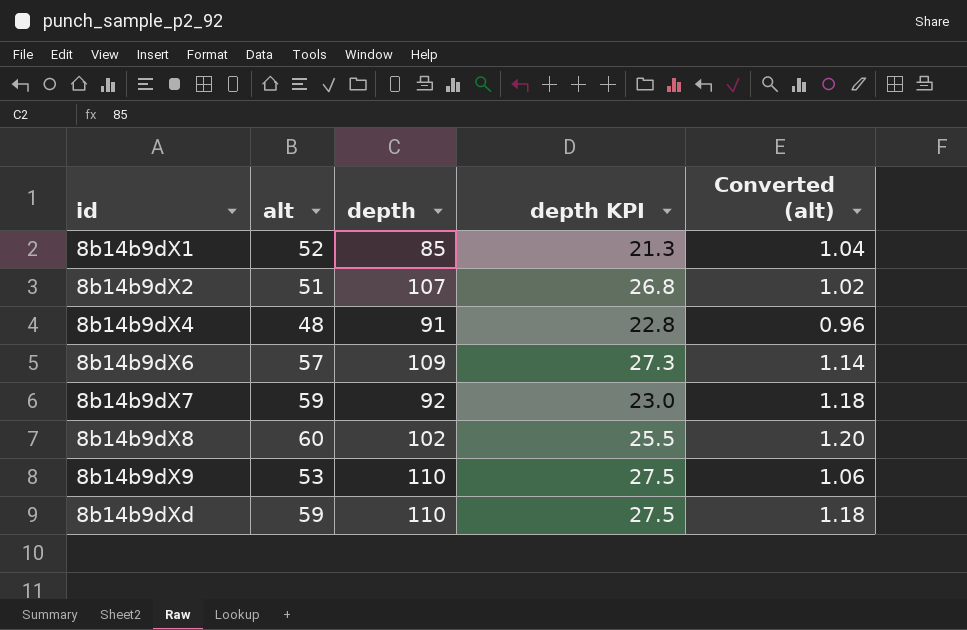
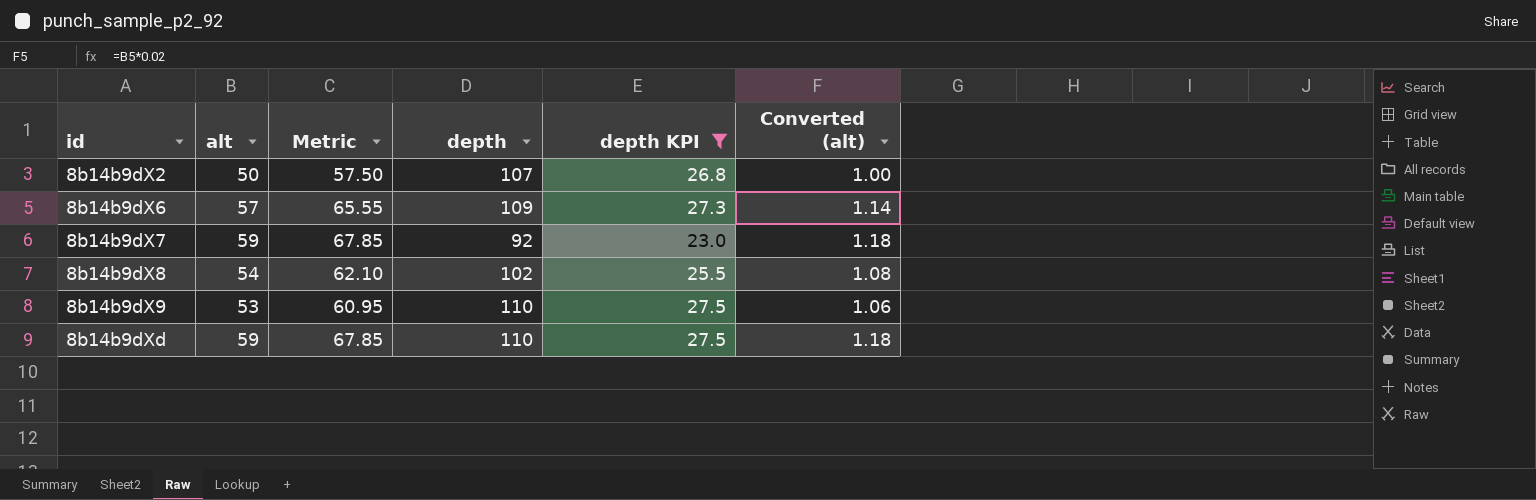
filter: none -> depth KPI >= 23.0
column Metric | formula: none -> [alt] * 1.15
8b14b9dX2 | alt: 51 -> 50
8b14b9dX2 | Converted (alt): 1.02 -> 1.00
8b14b9dX8 | alt: 60 -> 54
8b14b9dX8 | Converted (alt): 1.20 -> 1.08

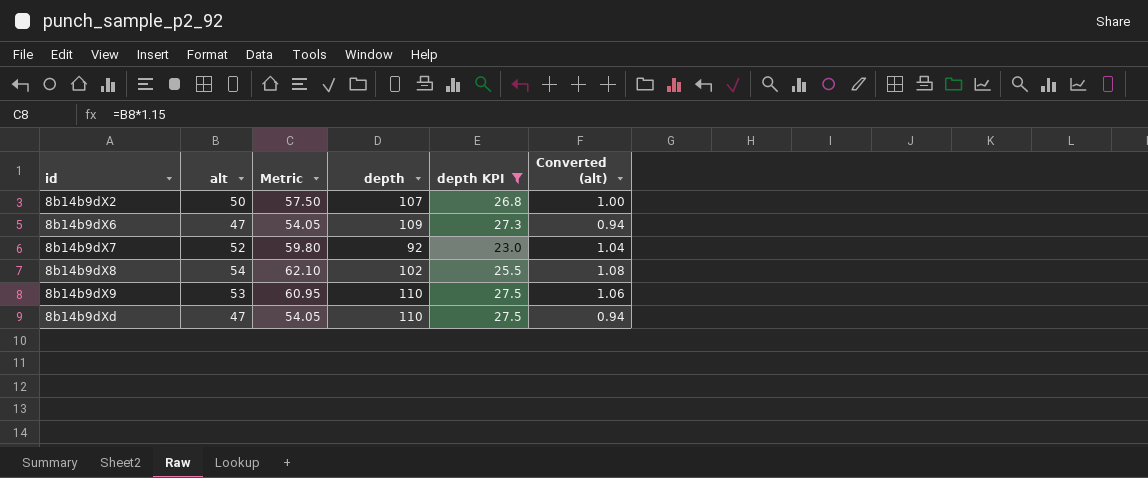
8b14b9dX6 | alt: 57 -> 47
8b14b9dX6 | Metric: 65.55 -> 54.05
8b14b9dX6 | Converted (alt): 1.14 -> 0.94
8b14b9dX7 | alt: 59 -> 52
8b14b9dX7 | Metric: 67.85 -> 59.80
8b14b9dX7 | Converted (alt): 1.18 -> 1.04
8b14b9dXd | alt: 59 -> 47
8b14b9dXd | Metric: 67.85 -> 54.05
8b14b9dXd | Converted (alt): 1.18 -> 0.94

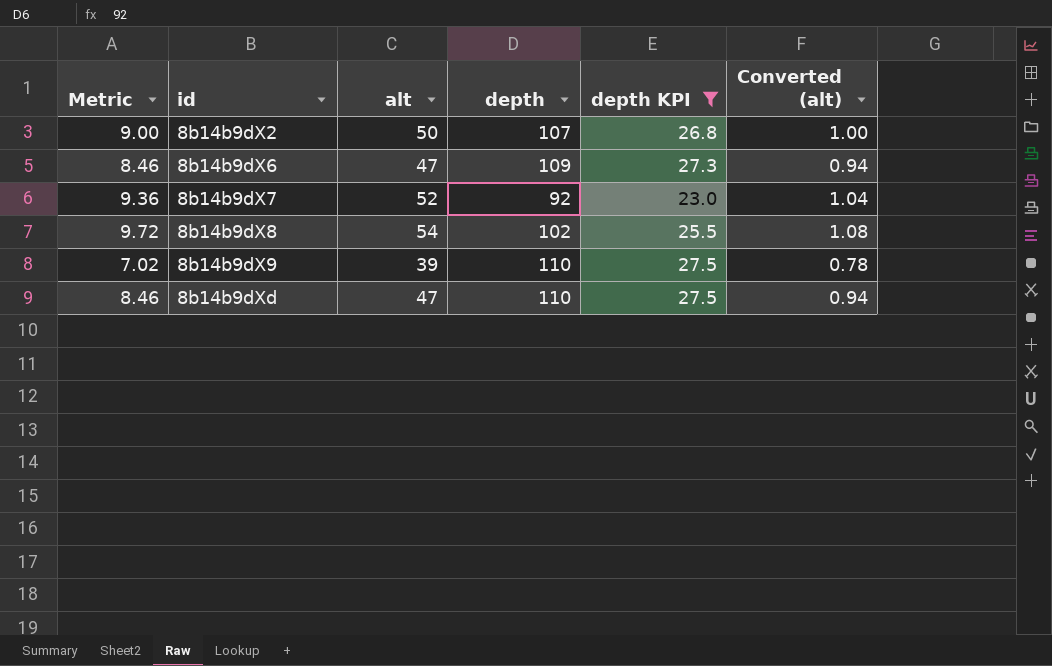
column Metric | formula: [alt] * 1.15 -> [alt] * 0.18
column Metric | position: 3 -> 1
8b14b9dX9 | alt: 53 -> 39
8b14b9dX9 | Converted (alt): 1.06 -> 0.78

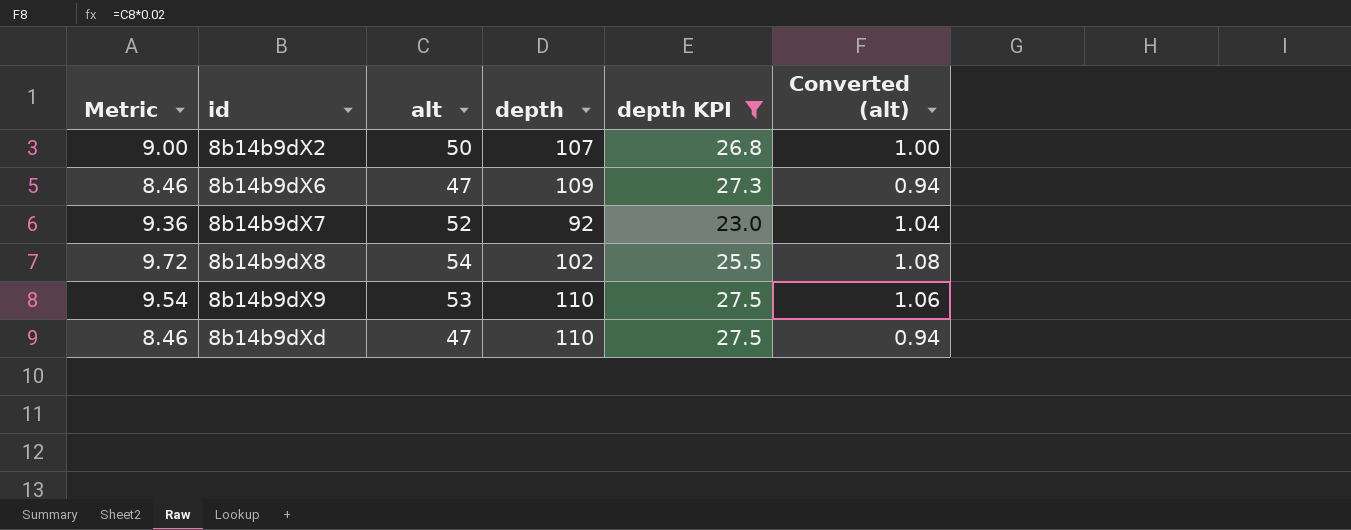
8b14b9dX9 | Metric: 7.02 -> 9.54
8b14b9dX9 | alt: 39 -> 53
8b14b9dX9 | Converted (alt): 0.78 -> 1.06

